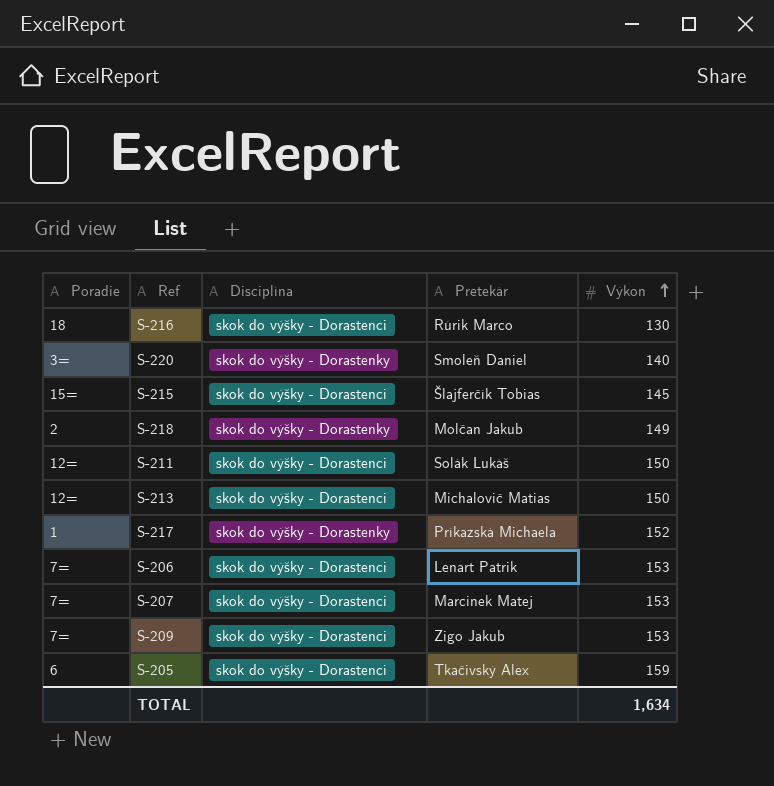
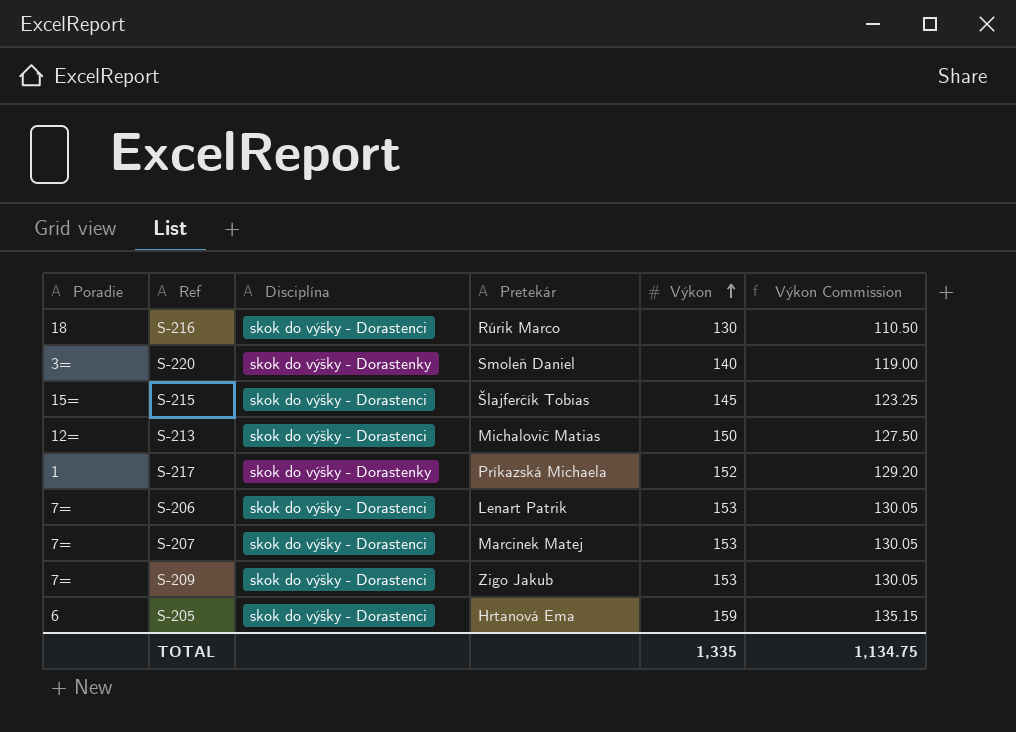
column Výkon Commission | formula: none -> [Výkon] * 0.85
row S-218: 2 | skok do výšky - Dorastenky | Molčan Jakub | 149 -> none
row S-211: 12= | skok do výšky - Dorastenci | Solák Lukáš | 150 -> none
S-205 | Pretekár: Tkačivský Alex -> Hrtanová Ema
TOTAL | Výkon: 1,634 -> 1,335

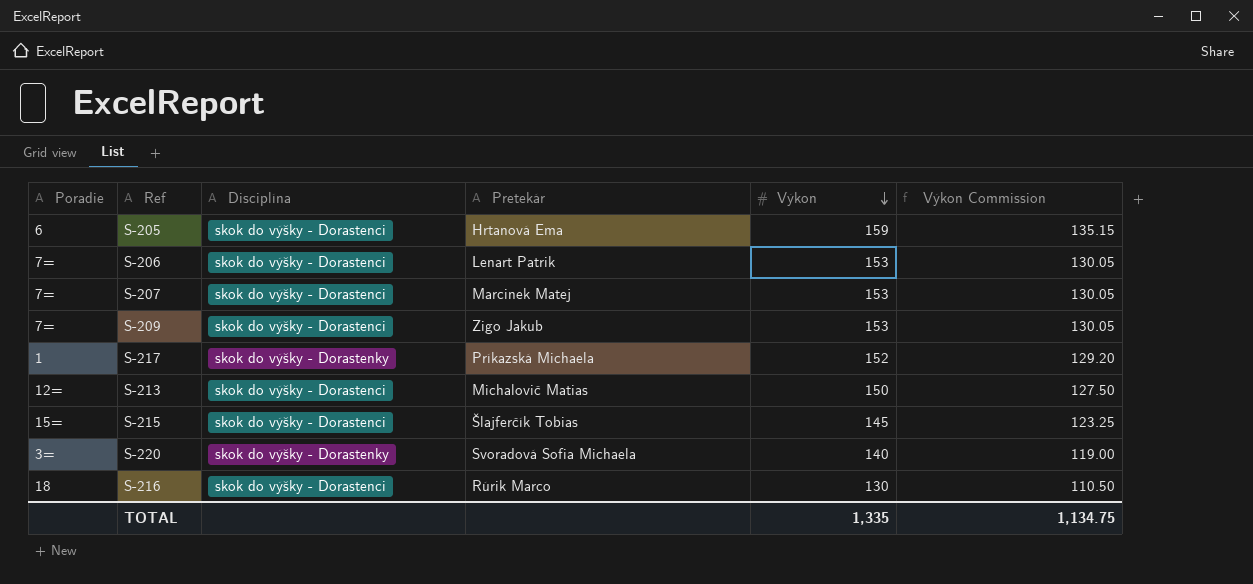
row order: Výkon ascending -> Výkon descending
S-220 | Pretekár: Smoleň Daniel -> Svoradová Sofia Michaela

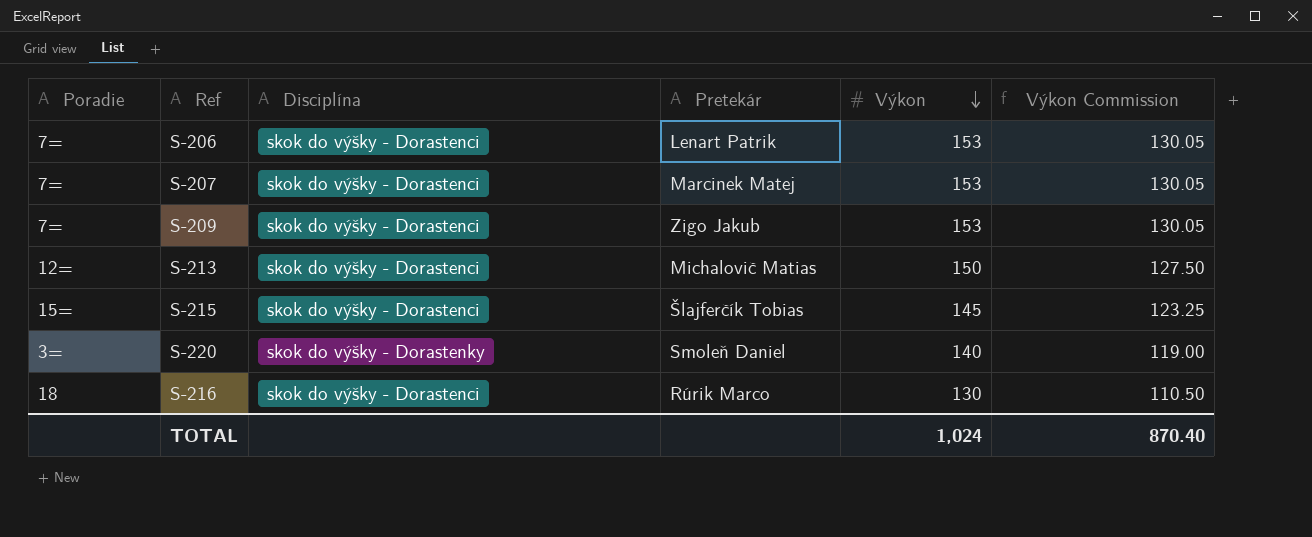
row S-205: 6 | skok do výšky - Dorastenci | Hrtanová Ema | 159 | 135.15 -> none
row S-217: 1 | skok do výšky - Dorastenky | Príkazská Michaela | 152 | 129.20 -> none
S-220 | Pretekár: Svoradová Sofia Michaela -> Smoleň Daniel
TOTAL | Výkon: 1,335 -> 1,024
TOTAL | Výkon Commission: 1,134.75 -> 870.40

